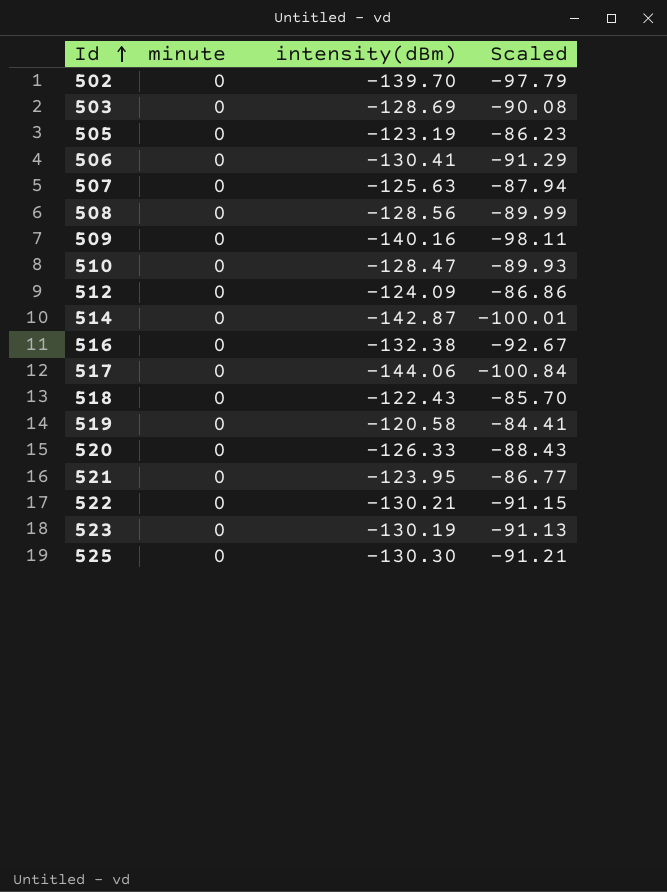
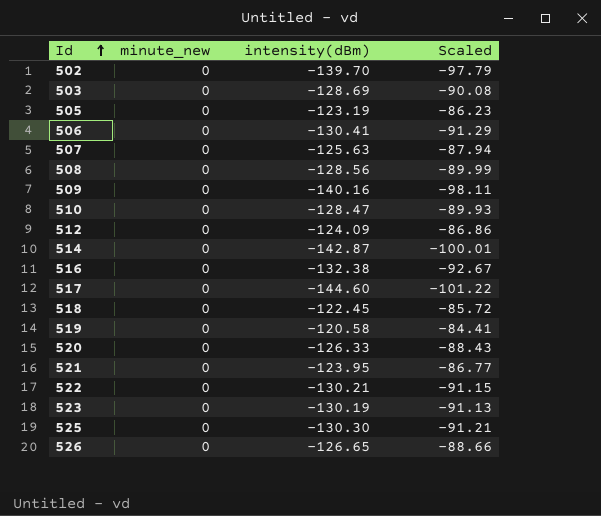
column name: minute -> minute_new
517 | intensity(dBm): -144.06 -> -144.60
517 | Scaled: -100.84 -> -101.22
518 | intensity(dBm): -122.43 -> -122.45
518 | Scaled: -85.70 -> -85.72
row 526: none -> 0 | -126.65 | -88.66

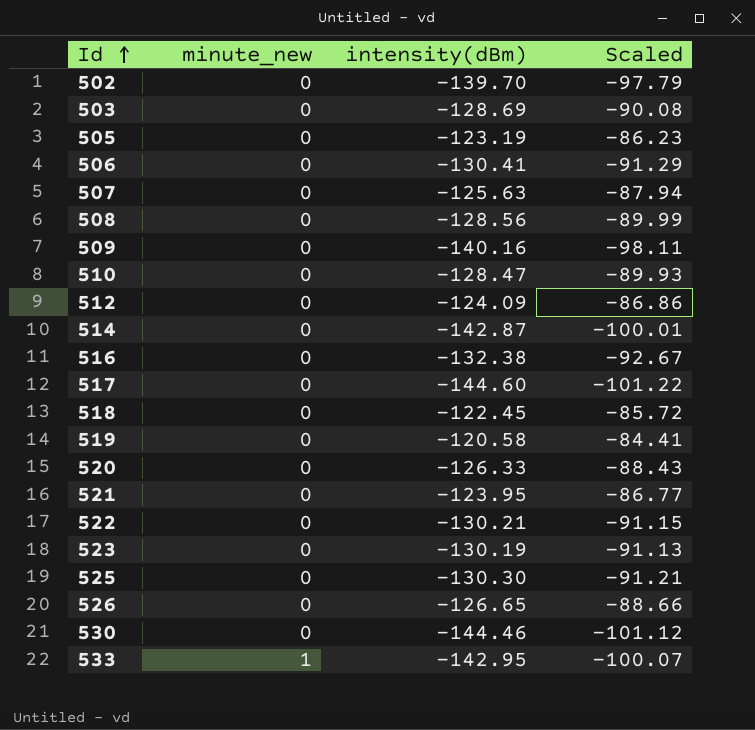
row 530: none -> 0 | -144.46 | -101.12
row 533: none -> 1 | -142.95 | -100.07

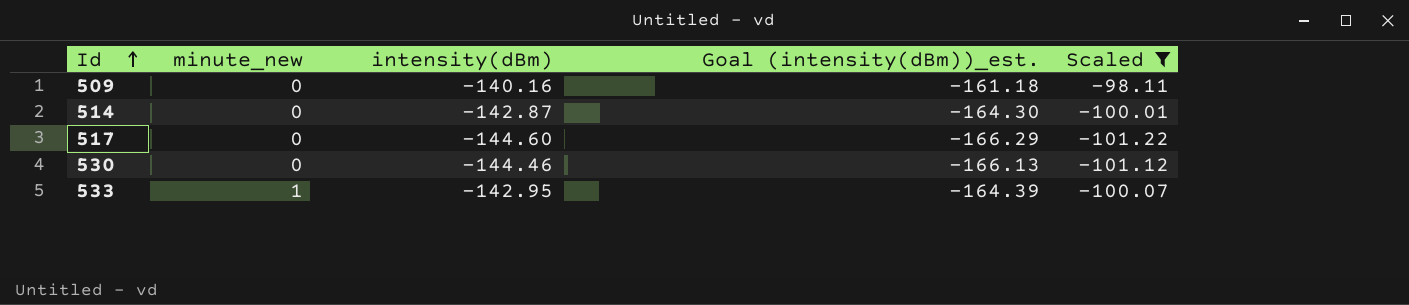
filter: none -> Scaled <= -98.11
column Goal (intensity(dBm))_est. | formula: none -> [intensity(dBm)] * 1.15

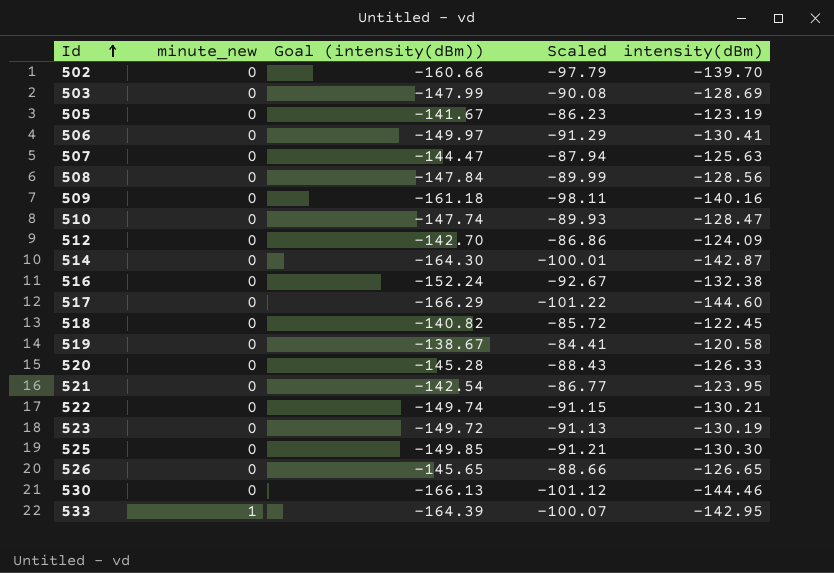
filter: Scaled <= -98.11 -> none
column name: Goal (intensity(dBm))_est. -> Goal (intensity(dBm))
column intensity(dBm) | position: 3 -> 5

